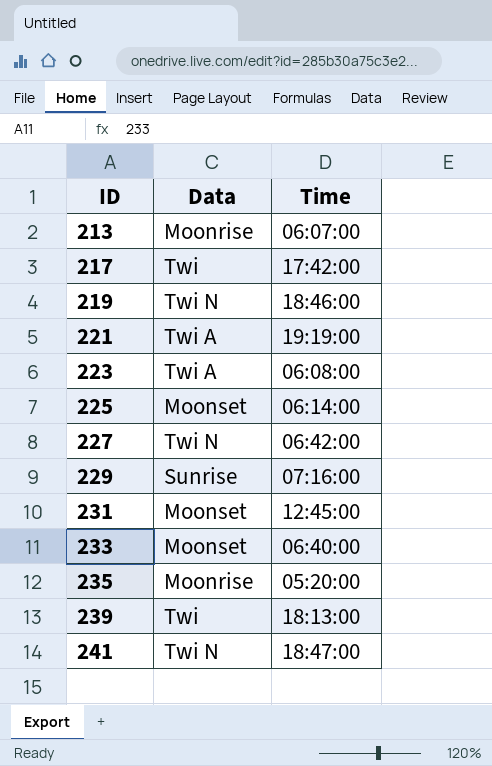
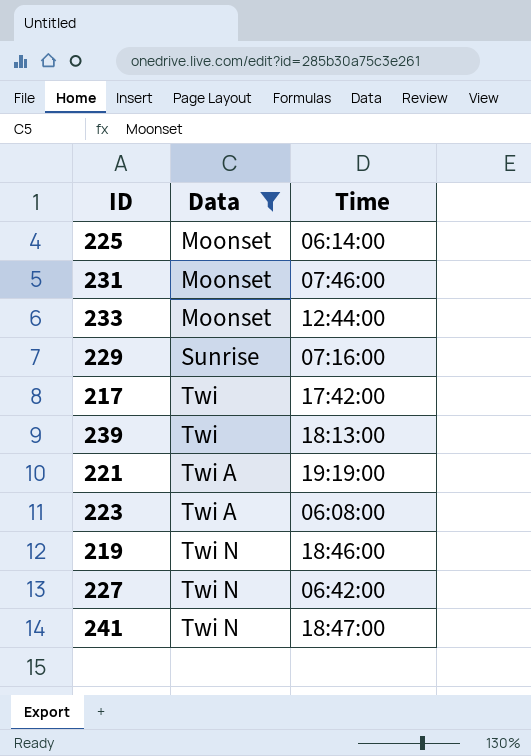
filter: none -> Data != Moonrise
row order: ID ascending -> Data ascending
231 | Time: 12:45:00 -> 07:46:00
233 | Time: 06:40:00 -> 12:44:00

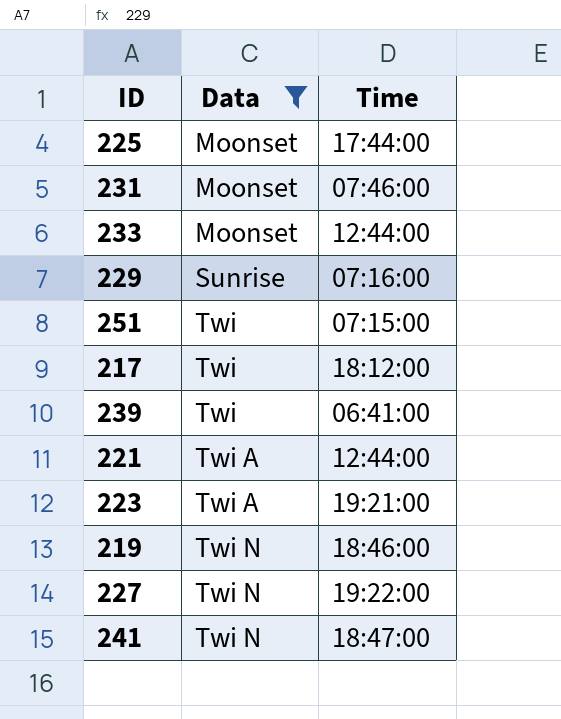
225 | Time: 06:14:00 -> 17:44:00
row 251: none -> Twi | 07:15:00
217 | Time: 17:42:00 -> 18:12:00
239 | Time: 18:13:00 -> 06:41:00
221 | Time: 19:19:00 -> 12:44:00
223 | Time: 06:08:00 -> 19:21:00
227 | Time: 06:42:00 -> 19:22:00

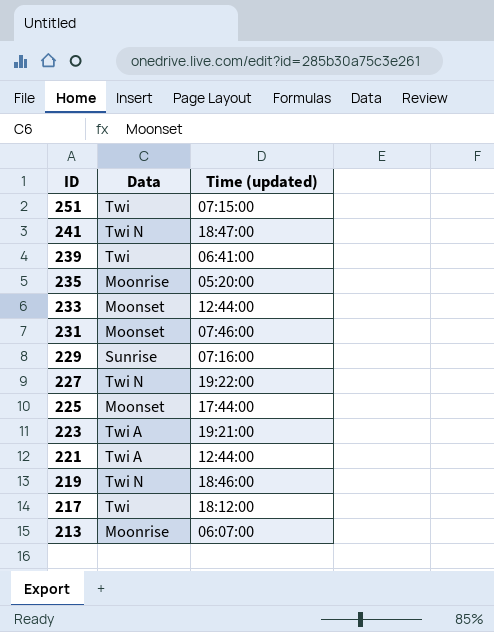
filter: Data != Moonrise -> none
row order: Data ascending -> ID descending
column name: Time -> Time (updated)

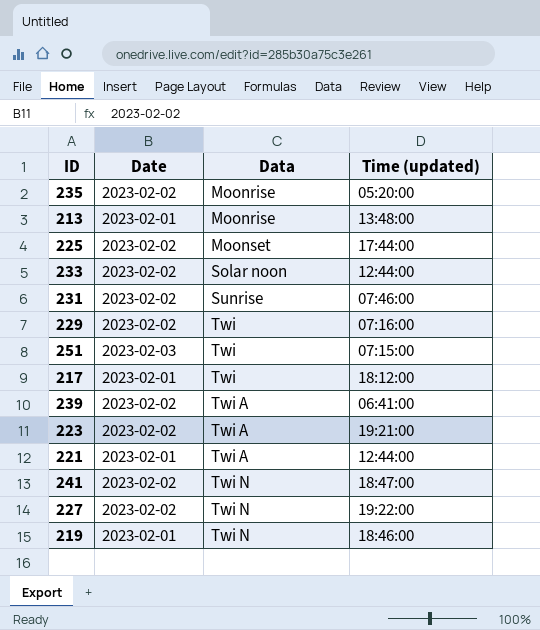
row order: ID descending -> Data ascending
column Date | position: none -> 2
213 | Time (updated): 06:07:00 -> 13:48:00
233 | Data: Moonset -> Solar noon
231 | Data: Moonset -> Sunrise
229 | Data: Sunrise -> Twi
239 | Data: Twi -> Twi A

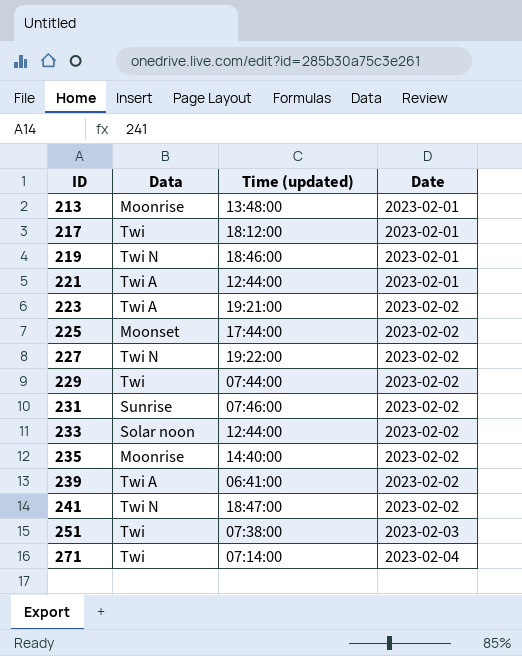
row order: Data ascending -> ID ascending
column Date | position: 2 -> 4
229 | Time (updated): 07:16:00 -> 07:44:00
235 | Time (updated): 05:20:00 -> 14:40:00
251 | Time (updated): 07:15:00 -> 07:38:00
row 271: none -> Twi | 07:14:00 | 2023-02-04

